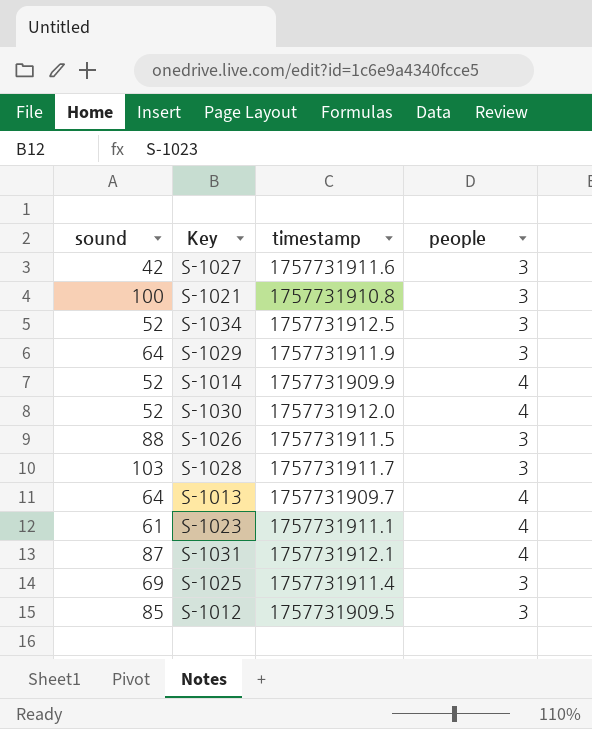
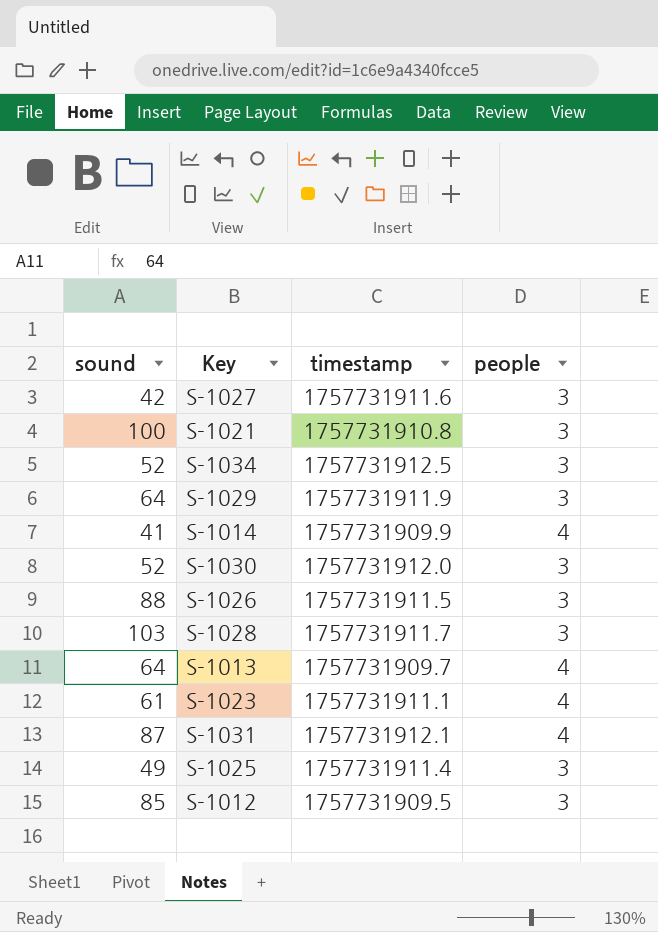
S-1014 | sound: 52 -> 41
S-1030 | people: 4 -> 3
S-1025 | sound: 69 -> 49

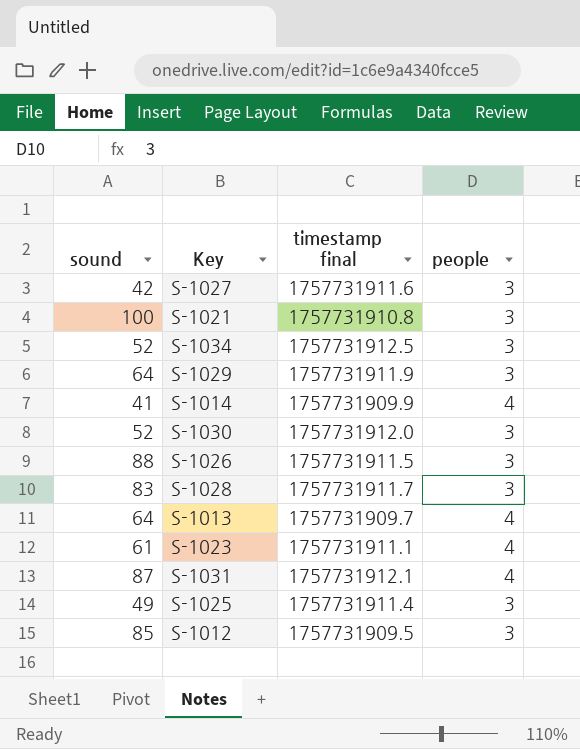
column name: timestamp -> timestamp final
S-1028 | sound: 103 -> 83

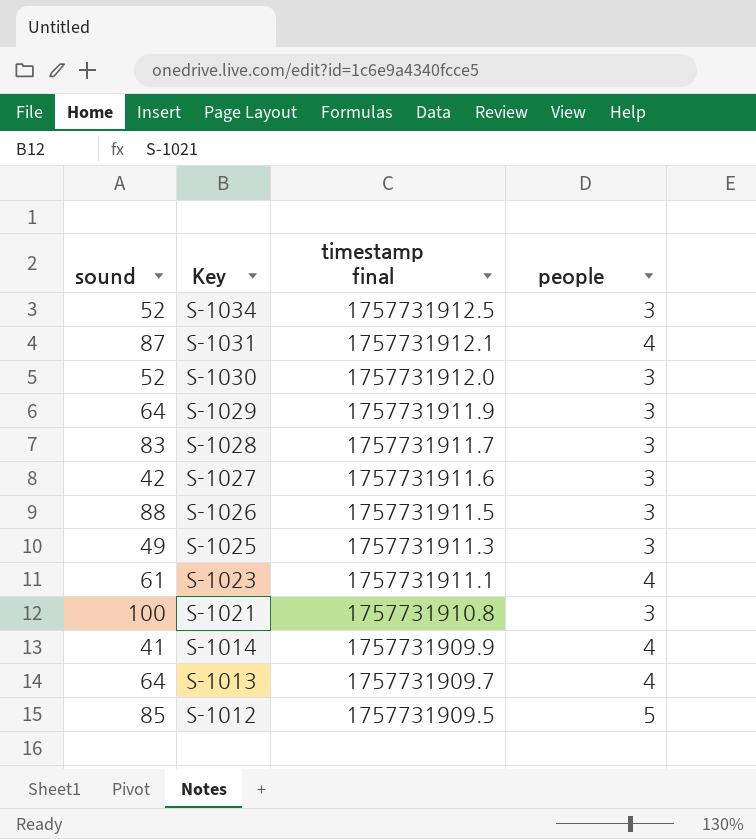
row order: none -> Key descending
S-1025 | timestamp final: 1757731911.4 -> 1757731911.3
S-1012 | people: 3 -> 5

